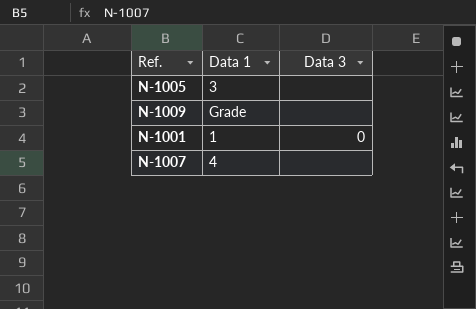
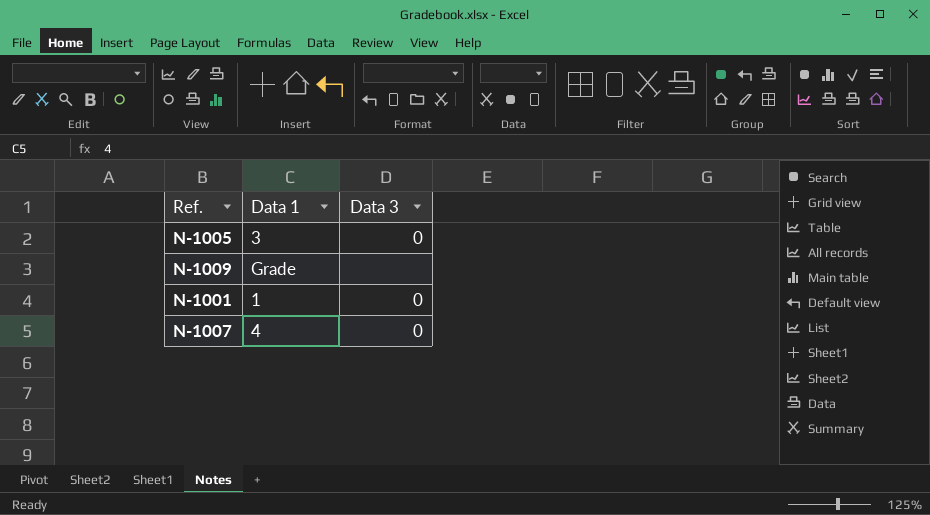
N-1005 | Data 3: none -> 0
N-1007 | Data 3: none -> 0

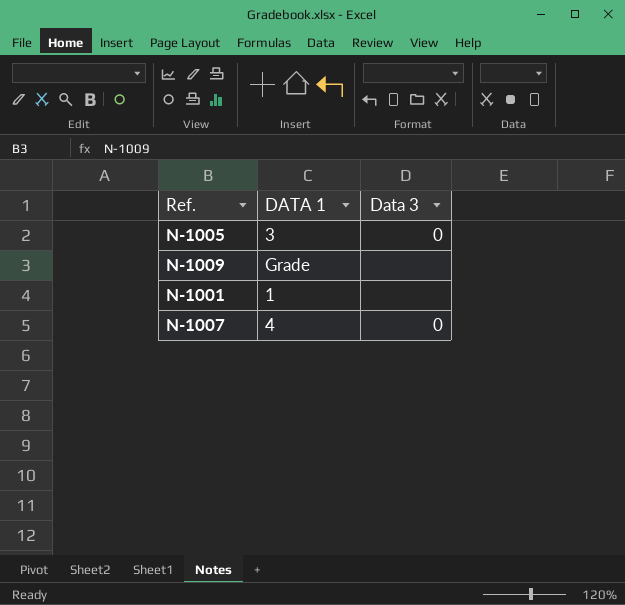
column name: Data 1 -> DATA 1
N-1001 | Data 3: 0 -> none

